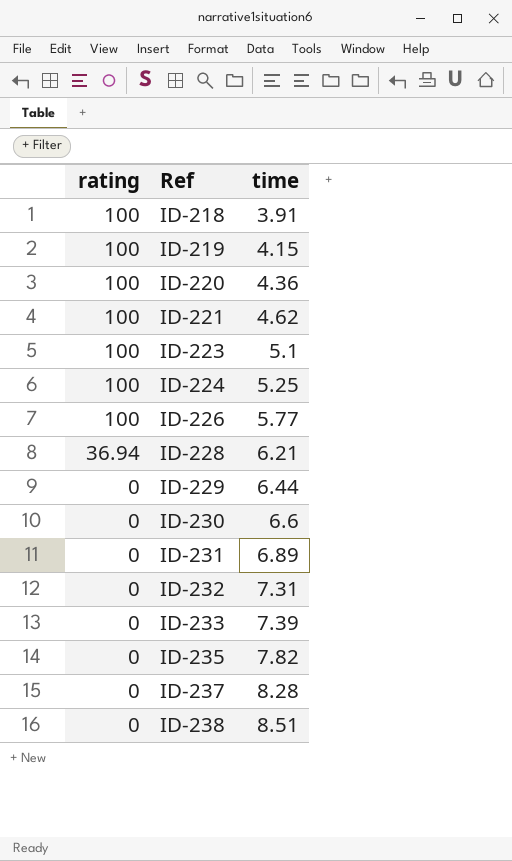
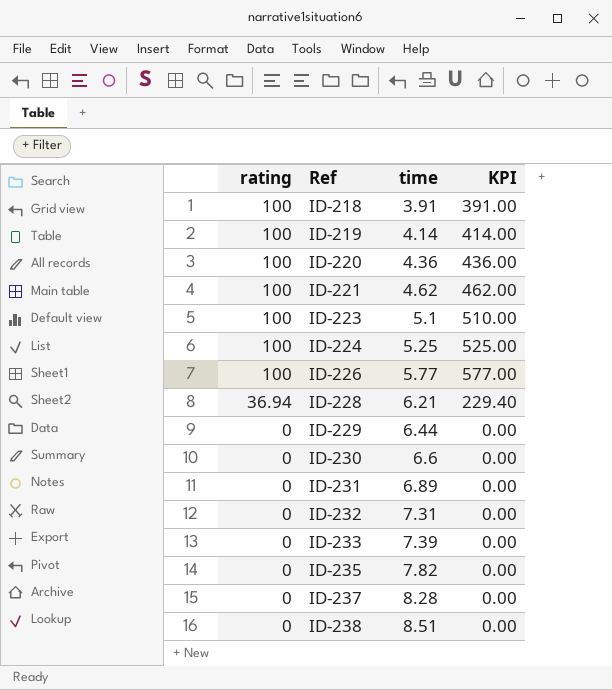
column KPI | formula: none -> [rating] * [time]
ID-219 | time: 4.15 -> 4.14

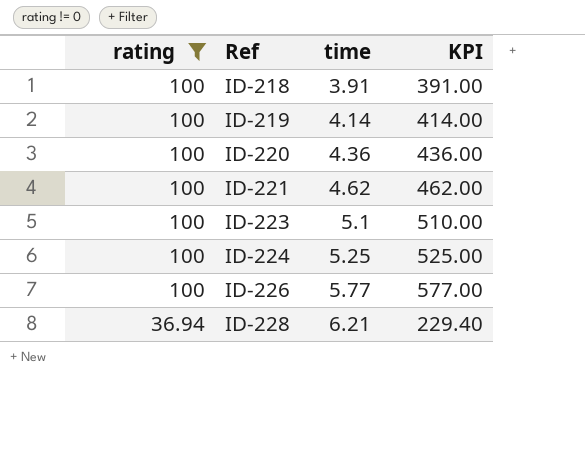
filter: none -> rating != 0

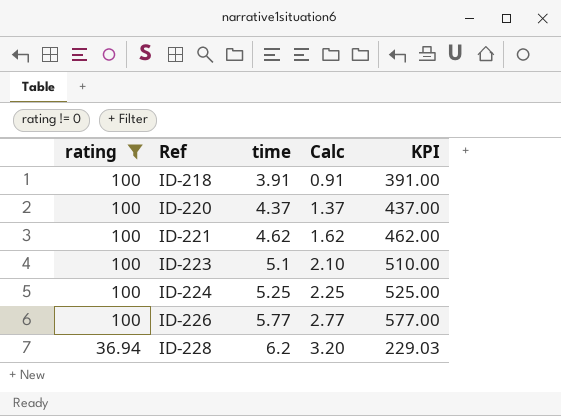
column Calc | formula: none -> [time] - 3
row ID-219: 100 | 4.14 | 414.00 -> none
ID-220 | time: 4.36 -> 4.37
ID-220 | KPI: 436.00 -> 437.00
ID-228 | time: 6.21 -> 6.2
ID-228 | KPI: 229.40 -> 229.03

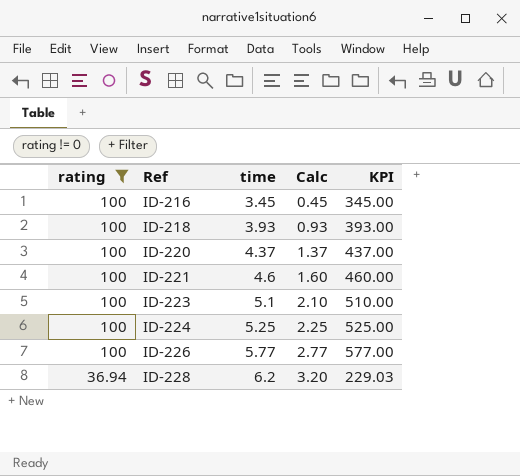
row ID-216: none -> 100 | 3.45 | 0.45 | 345.00
ID-218 | time: 3.91 -> 3.93
ID-218 | Calc: 0.91 -> 0.93
ID-218 | KPI: 391.00 -> 393.00
ID-221 | time: 4.62 -> 4.6
ID-221 | Calc: 1.62 -> 1.60
ID-221 | KPI: 462.00 -> 460.00

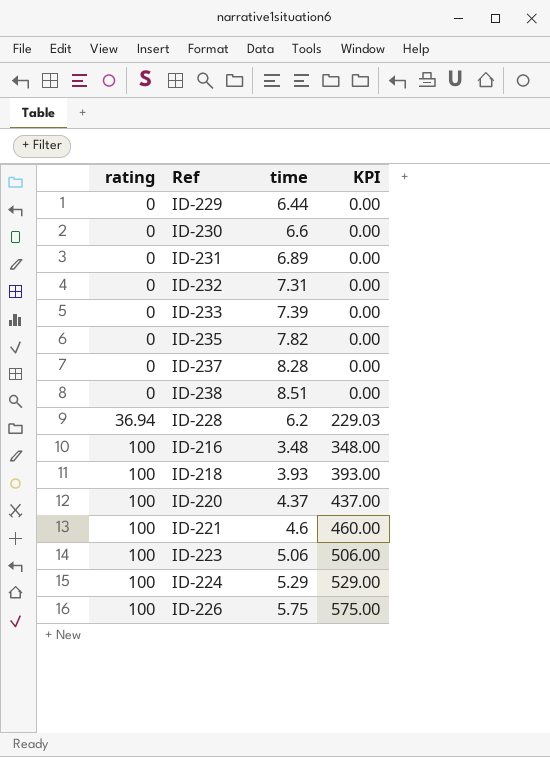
filter: rating != 0 -> none
row order: rating descending -> rating ascending
column Calc | formula: [time] - 3 -> none
ID-216 | time: 3.45 -> 3.48
ID-216 | KPI: 345.00 -> 348.00
ID-223 | time: 5.1 -> 5.06
ID-223 | KPI: 510.00 -> 506.00
ID-224 | time: 5.25 -> 5.29
ID-224 | KPI: 525.00 -> 529.00
ID-226 | time: 5.77 -> 5.75
ID-226 | KPI: 577.00 -> 575.00

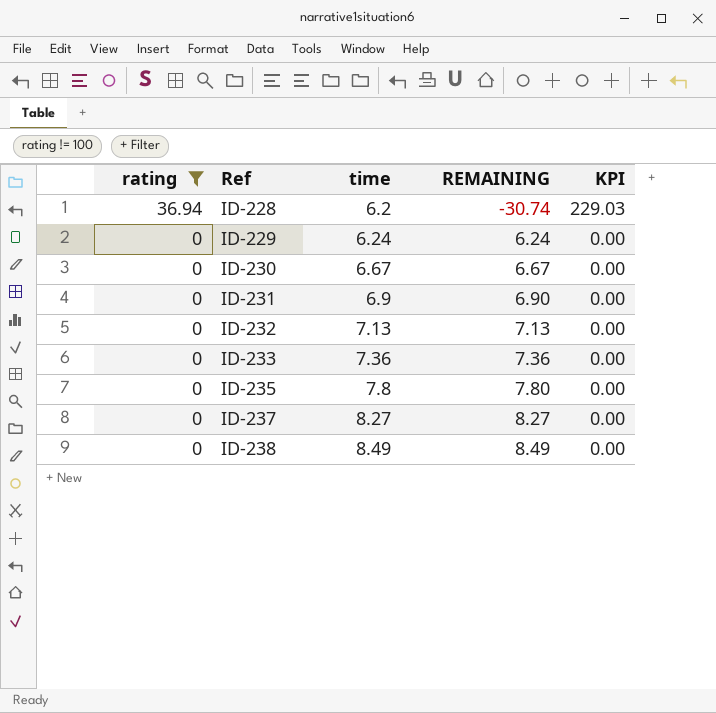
filter: none -> rating != 100
row order: rating ascending -> rating descending
column REMAINING | formula: none -> [time] - [rating]
ID-229 | time: 6.44 -> 6.24
ID-230 | time: 6.6 -> 6.67
ID-231 | time: 6.89 -> 6.9
ID-232 | time: 7.31 -> 7.13
ID-233 | time: 7.39 -> 7.36
ID-235 | time: 7.82 -> 7.8
ID-237 | time: 8.28 -> 8.27
ID-238 | time: 8.51 -> 8.49

